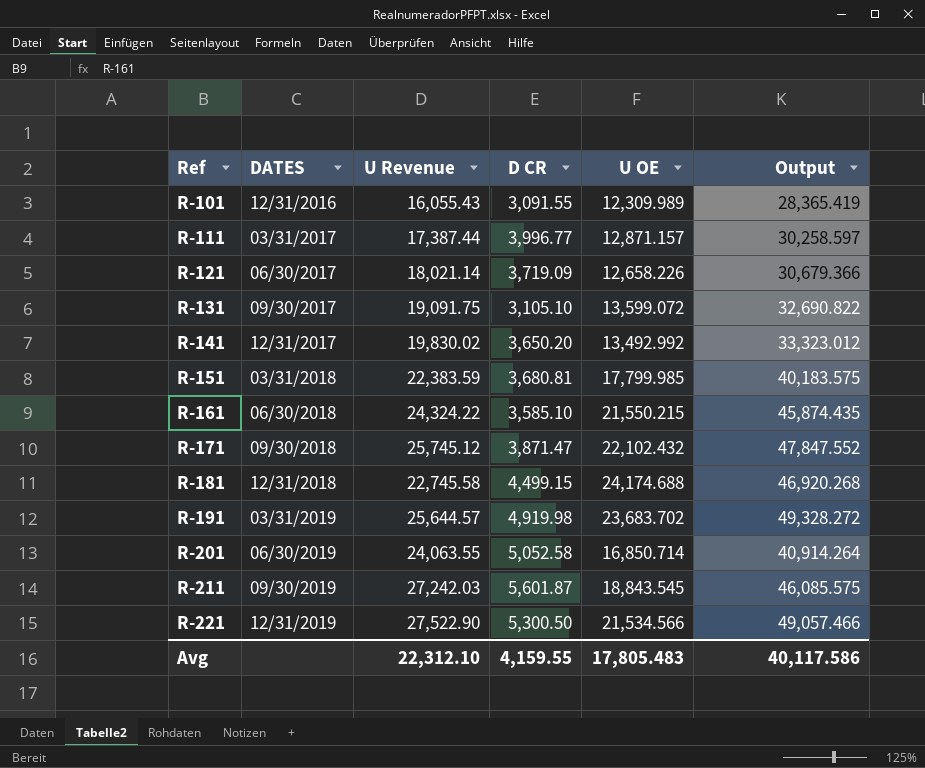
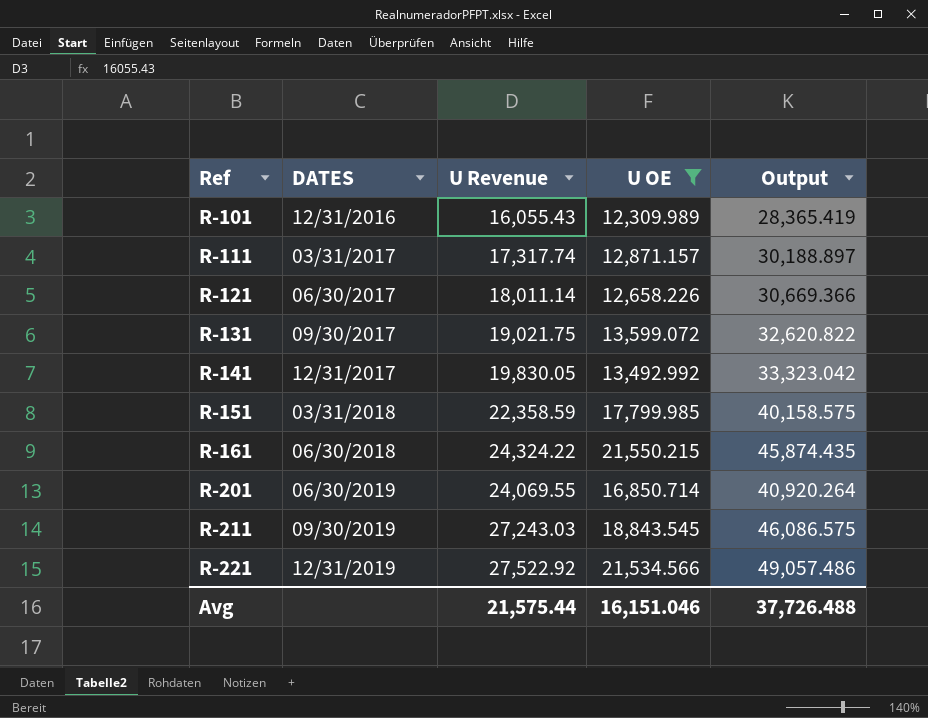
filter: none -> U OE <= 21,550.215
column D CR | position: 4 -> none
R-111 | U Revenue: 17,387.44 -> 17,317.74
R-111 | Output: 30,258.597 -> 30,188.897
R-121 | U Revenue: 18,021.14 -> 18,011.14
R-121 | Output: 30,679.366 -> 30,669.366
R-131 | U Revenue: 19,091.75 -> 19,021.75
R-131 | Output: 32,690.822 -> 32,620.822
R-141 | U Revenue: 19,830.02 -> 19,830.05
R-141 | Output: 33,323.012 -> 33,323.042
R-151 | U Revenue: 22,383.59 -> 22,358.59
R-151 | Output: 40,183.575 -> 40,158.575
R-201 | U Revenue: 24,063.55 -> 24,069.55
R-201 | Output: 40,914.264 -> 40,920.264
R-211 | U Revenue: 27,242.03 -> 27,243.03
R-211 | Output: 46,085.575 -> 46,086.575
R-221 | U Revenue: 27,522.90 -> 27,522.92
R-221 | Output: 49,057.466 -> 49,057.486
Avg | U Revenue: 22,312.10 -> 21,575.44
Avg | U OE: 17,805.483 -> 16,151.046
Avg | Output: 40,117.586 -> 37,726.488

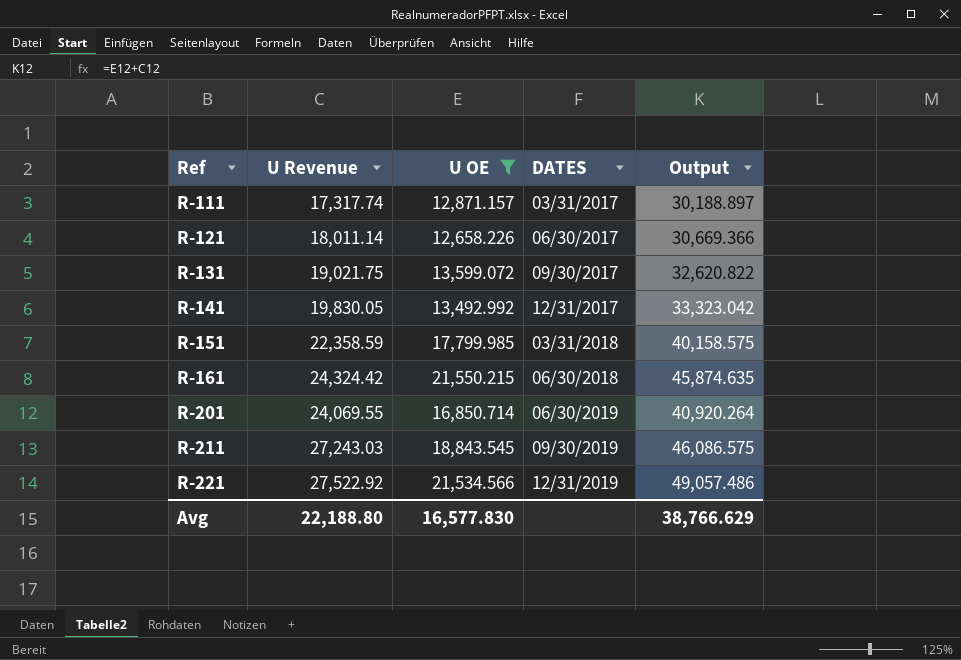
column DATES | position: 2 -> 4
row R-101: 12/31/2016 | 16,055.43 | 12,309.989 | 28,365.419 -> none
R-161 | U Revenue: 24,324.22 -> 24,324.42
R-161 | Output: 45,874.435 -> 45,874.635
Avg | U Revenue: 21,575.44 -> 22,188.80
Avg | U OE: 16,151.046 -> 16,577.830
Avg | Output: 37,726.488 -> 38,766.629

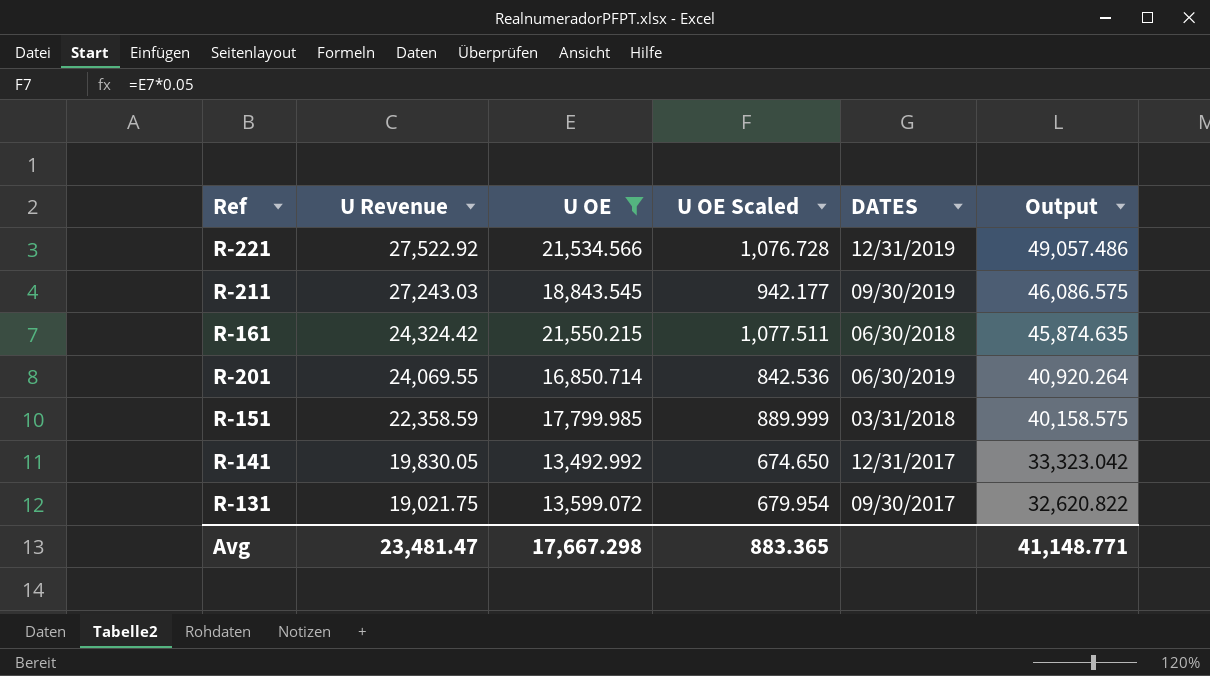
row order: Ref ascending -> U Revenue descending
column U OE Scaled | formula: none -> [U OE] * 0.05
row R-111: 17,317.74 | 12,871.157 | 03/31/2017 | 30,188.897 -> none
row R-121: 18,011.14 | 12,658.226 | 06/30/2017 | 30,669.366 -> none
Avg | U Revenue: 22,188.80 -> 23,481.47
Avg | U OE: 16,577.830 -> 17,667.298
Avg | Output: 38,766.629 -> 41,148.771

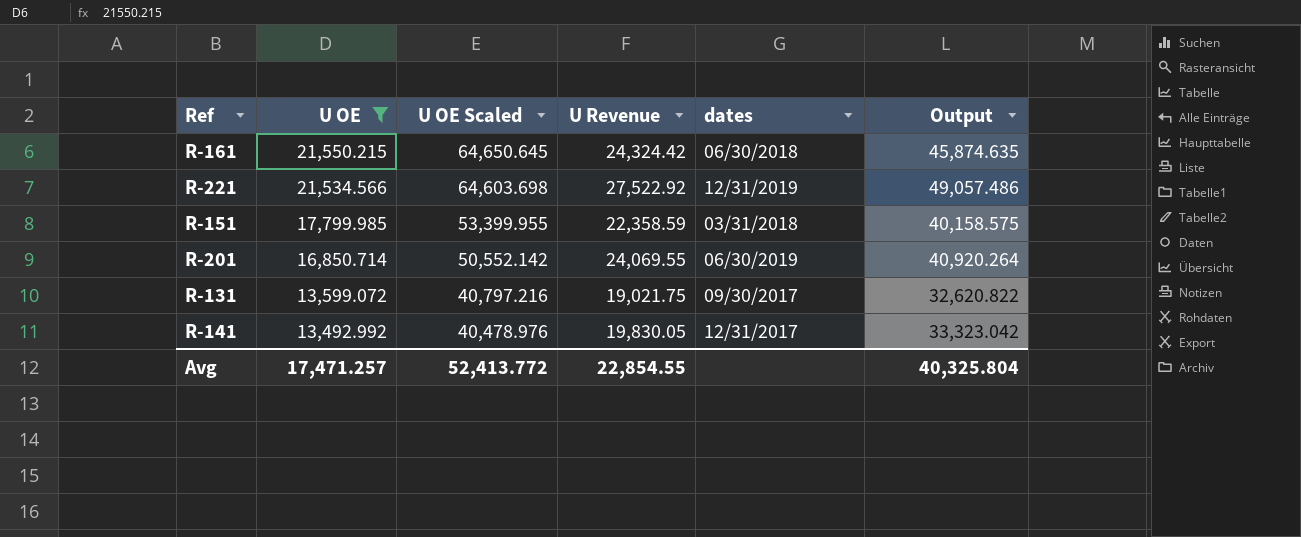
row order: U Revenue descending -> U OE descending
column U OE Scaled | formula: [U OE] * 0.05 -> [U OE] * 3
column U Revenue | position: 2 -> 4
column name: DATES -> dates
row R-211: 27,243.03 | 18,843.545 | 942.177 | 09/30/2019 | 46,086.575 -> none
Avg | U OE: 17,667.298 -> 17,471.257
Avg | U OE Scaled: 883.365 -> 52,413.772
Avg | U Revenue: 23,481.47 -> 22,854.55
Avg | Output: 41,148.771 -> 40,325.804

